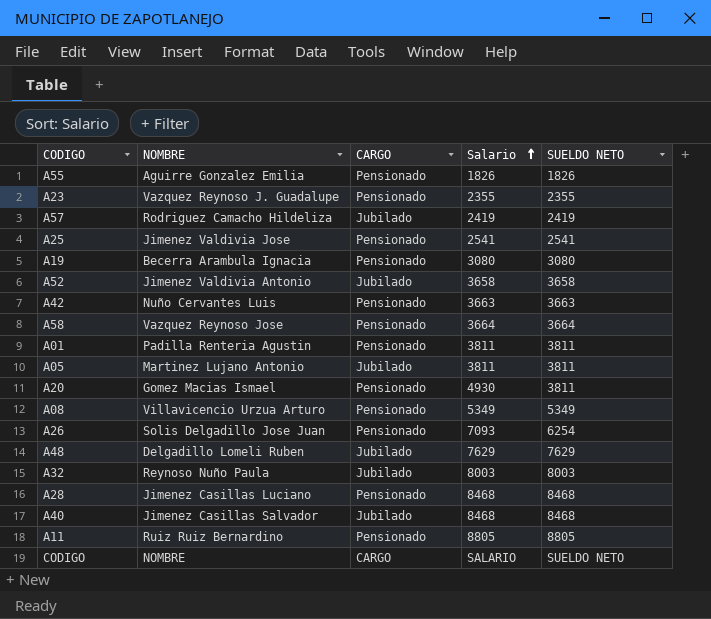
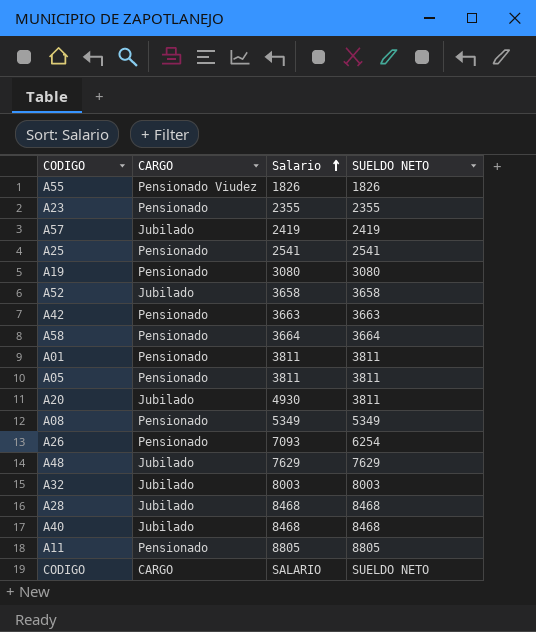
column NOMBRE | position: 2 -> none
A55 | CARGO: Pensionado -> Pensionado Viudez
A05 | CARGO: Jubilado -> Pensionado
A20 | CARGO: Pensionado -> Jubilado
A28 | CARGO: Pensionado -> Jubilado

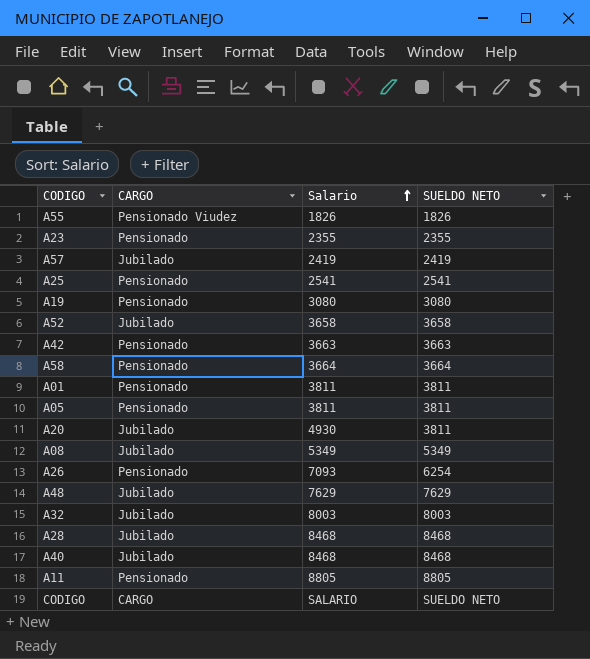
A08 | CARGO: Pensionado -> Jubilado

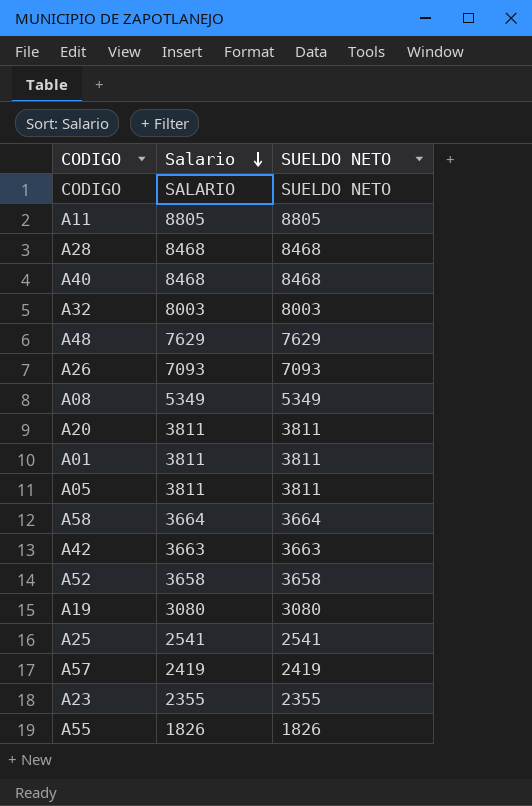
row order: Salario ascending -> Salario descending
column CARGO | position: 2 -> none
A26 | SUELDO NETO: 6254 -> 7093
A20 | Salario: 4930 -> 3811

